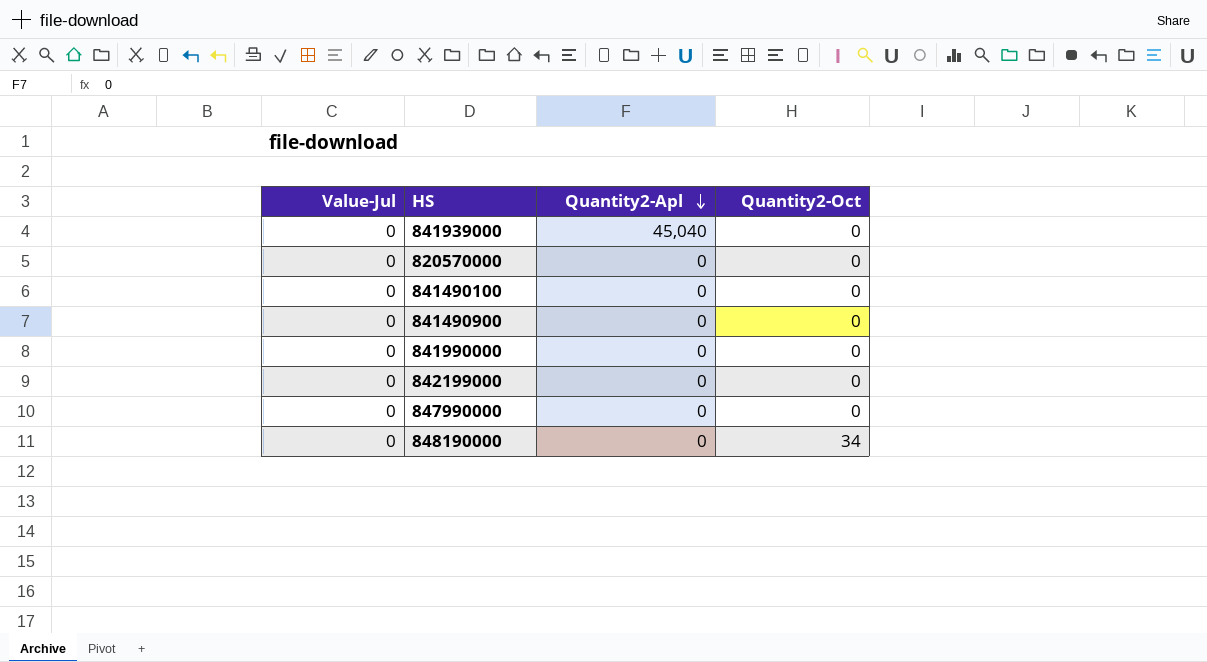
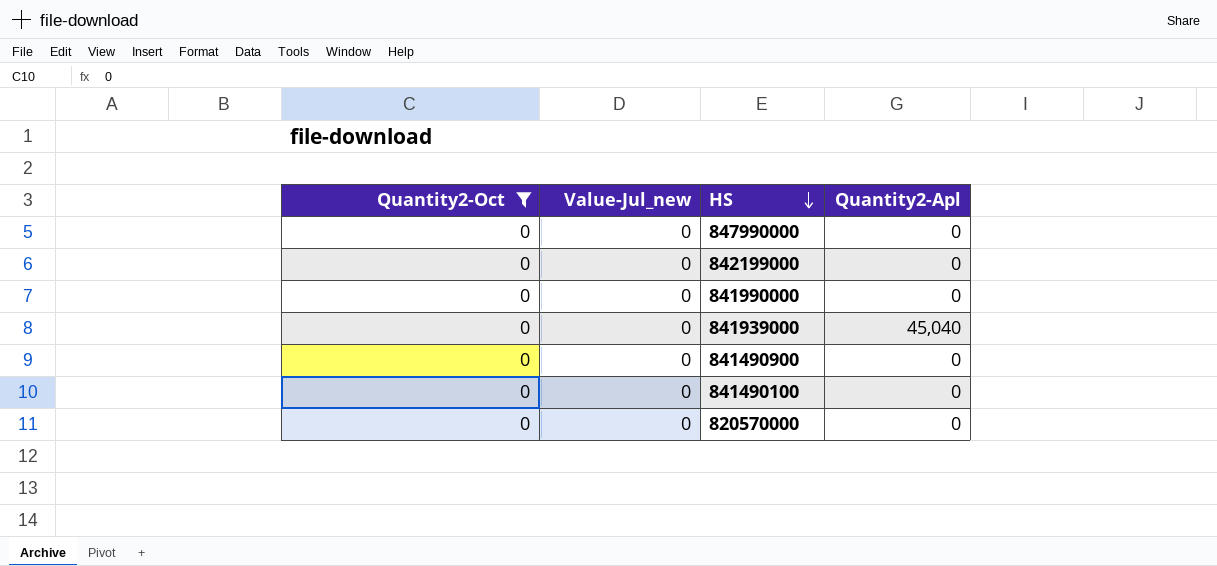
filter: none -> Quantity2-Oct = 0
row order: Quantity2-Apl descending -> HS descending
column Quantity2-Oct | position: 4 -> 1
column name: Value-Jul -> Value-Jul_new

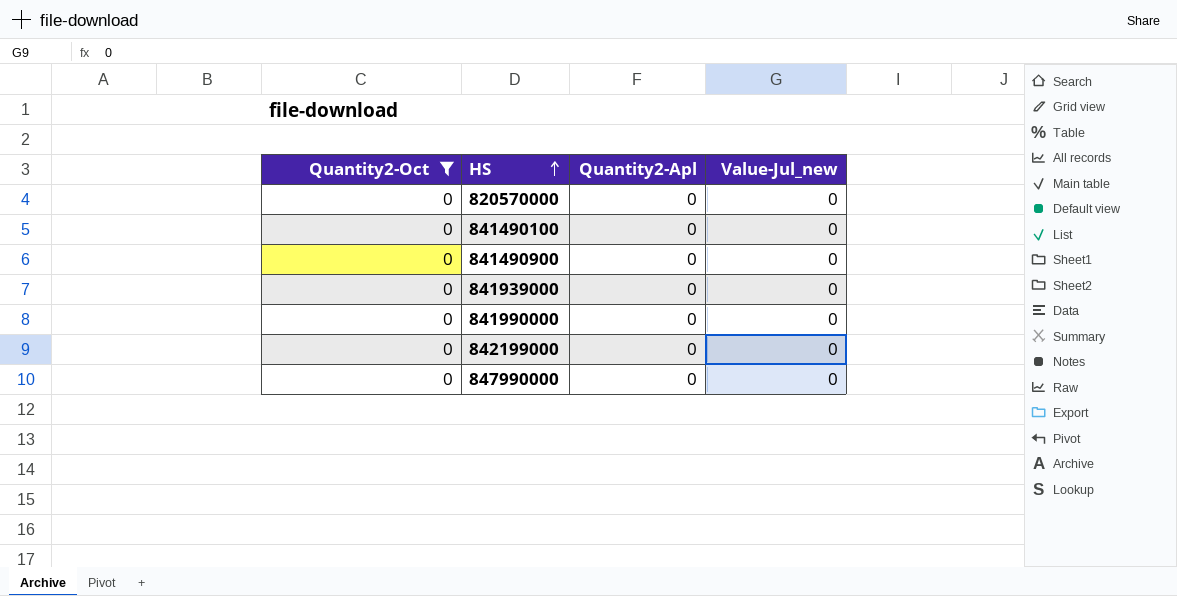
row order: HS descending -> HS ascending
column Value-Jul_new | position: 2 -> 4
841939000 | Quantity2-Apl: 45,040 -> 0

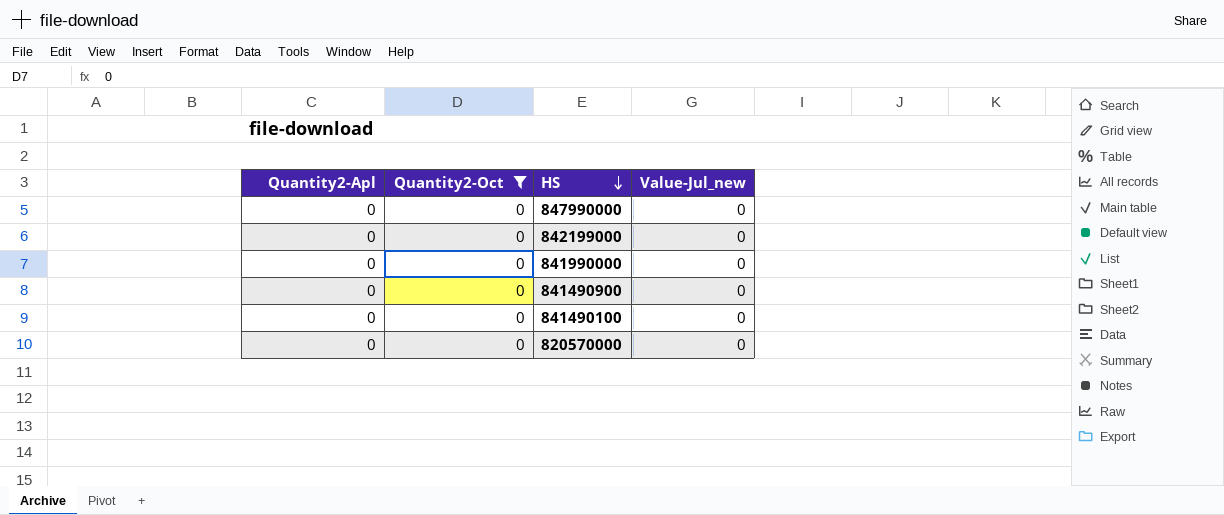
row order: HS ascending -> HS descending
column Quantity2-Apl | position: 3 -> 1
row 841939000: 0 | 0 | 0 -> none

